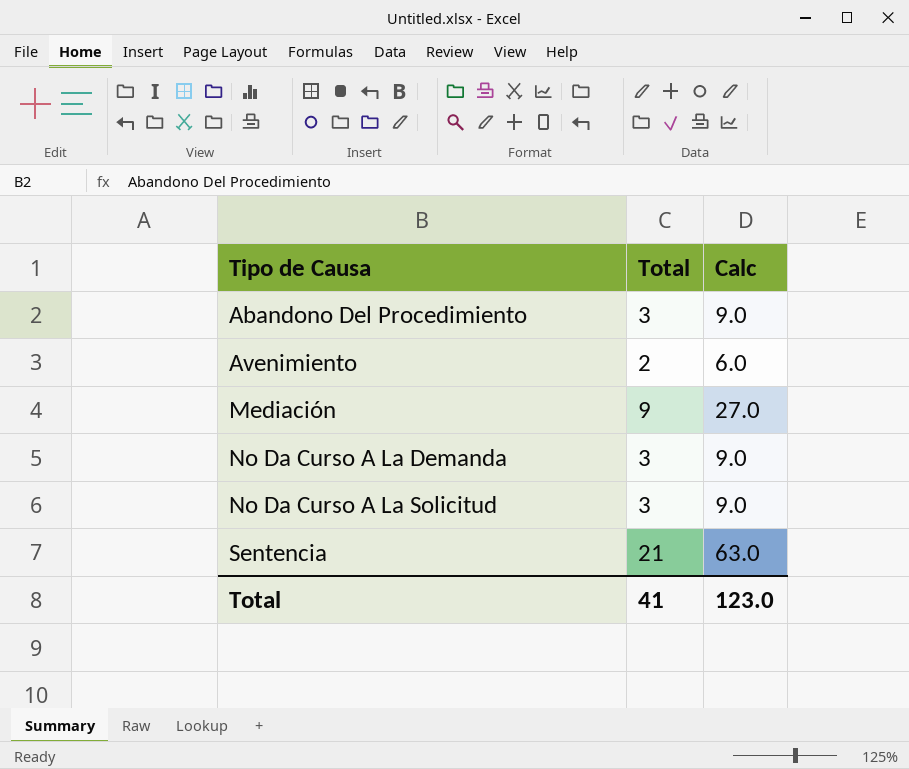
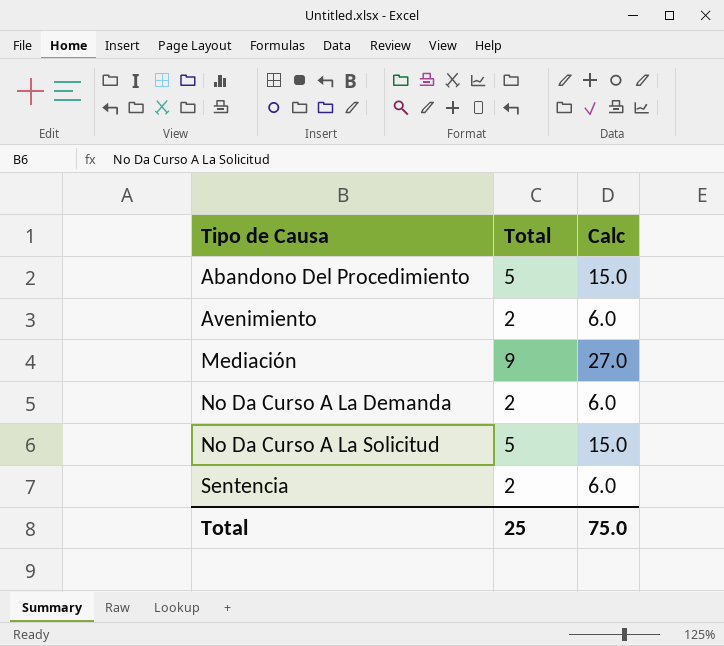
Abandono Del Procedimiento | Total: 3 -> 5
Abandono Del Procedimiento | Calc: 9.0 -> 15.0
No Da Curso A La Demanda | Total: 3 -> 2
No Da Curso A La Demanda | Calc: 9.0 -> 6.0
No Da Curso A La Solicitud | Total: 3 -> 5
No Da Curso A La Solicitud | Calc: 9.0 -> 15.0
Sentencia | Total: 21 -> 2
Sentencia | Calc: 63.0 -> 6.0
Total | Total: 41 -> 25
Total | Calc: 123.0 -> 75.0

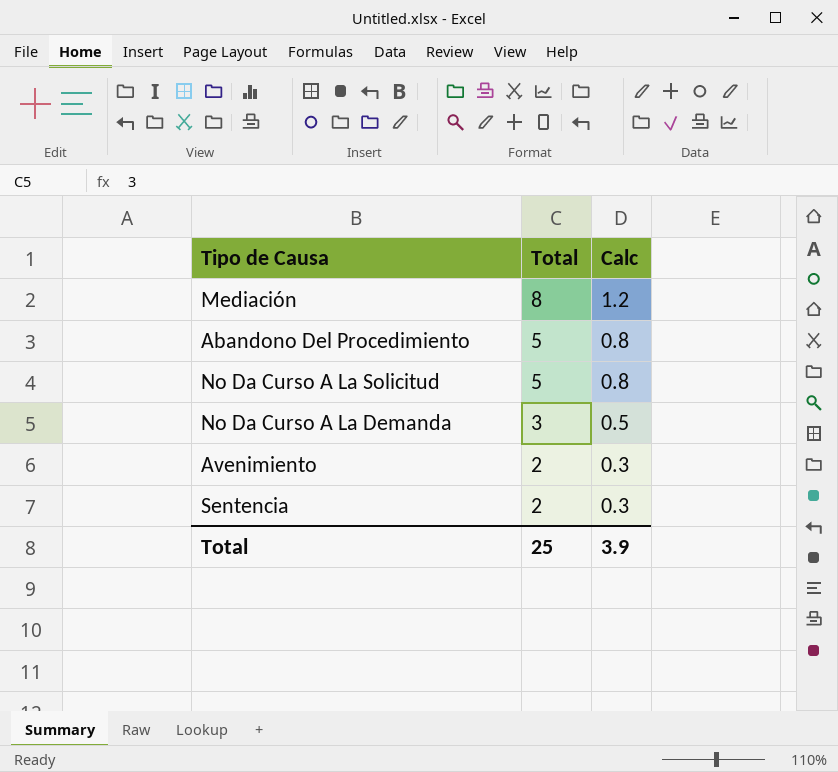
row order: Tipo de Causa ascending -> Total descending
column Calc | formula: [Total] * 3 -> [Total] * 0.15
Mediación | Total: 9 -> 8
No Da Curso A La Demanda | Total: 2 -> 3
Total | Calc: 75.0 -> 3.9

